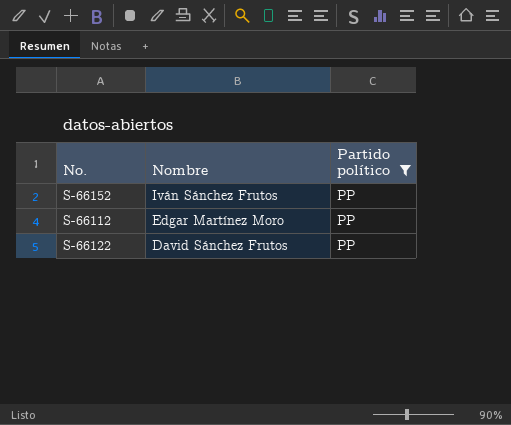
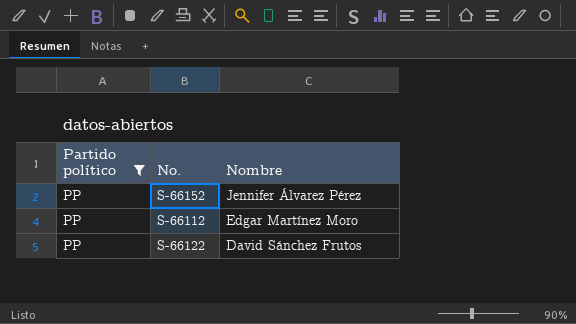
column Partido político | position: 3 -> 1
S-66152 | Nombre: Iván Sánchez Frutos -> Jennifer Álvarez Pérez

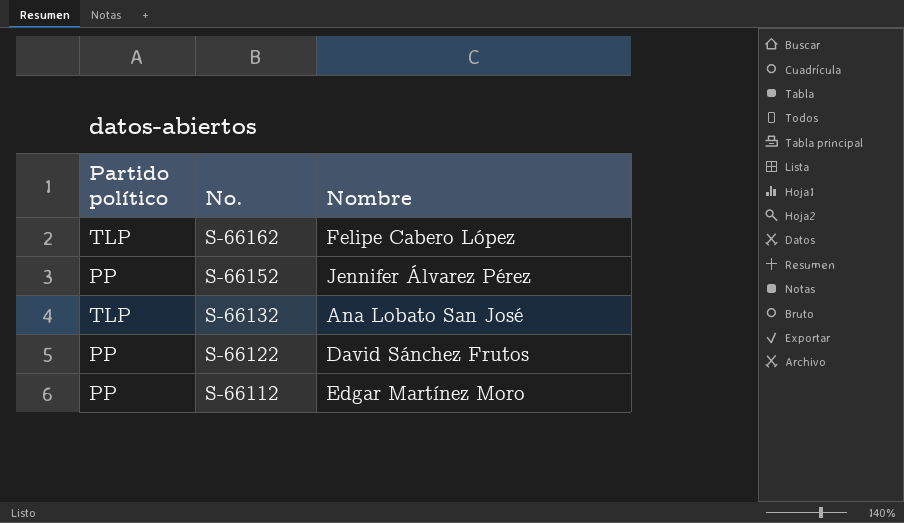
filter: Partido político = PP -> none
row order: Nombre descending -> No. descending

